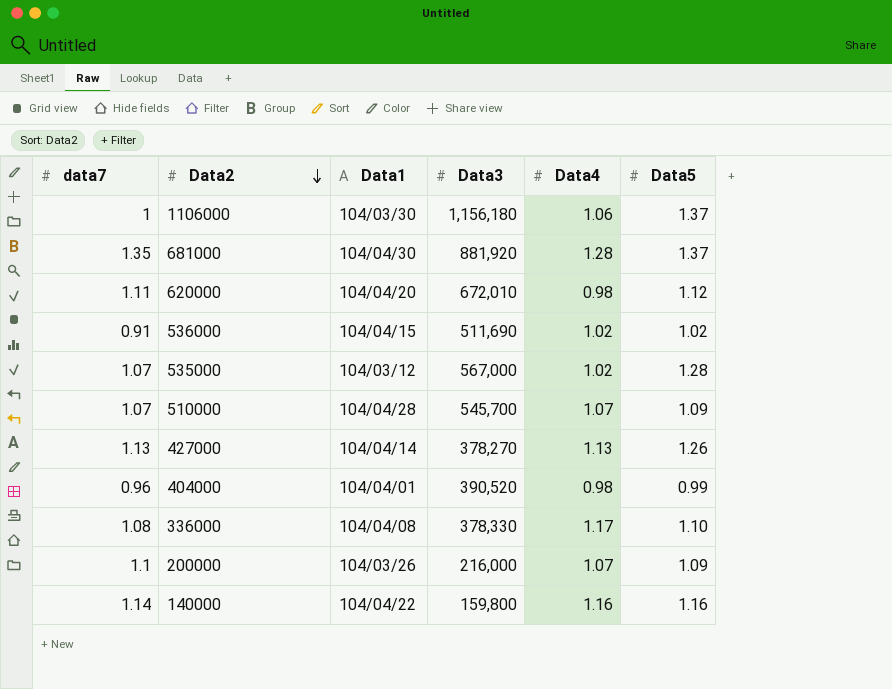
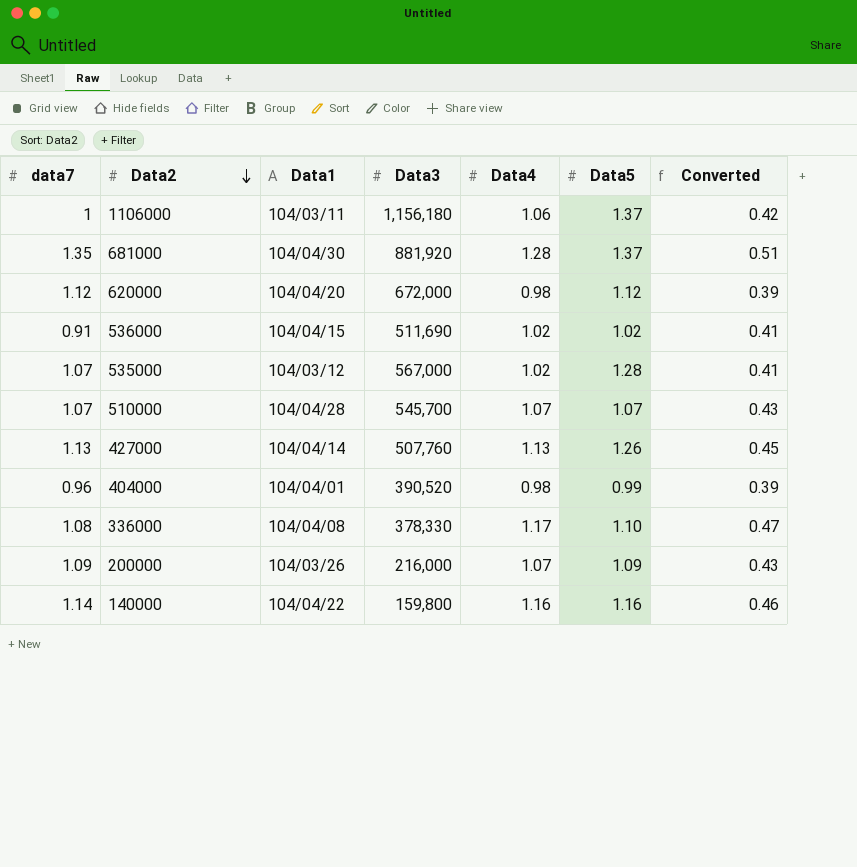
column Converted | formula: none -> [Data4] * 0.4
1106000 | Data1: 104/03/30 -> 104/03/11
620000 | data7: 1.11 -> 1.12
620000 | Data3: 672,010 -> 672,000
510000 | Data5: 1.09 -> 1.07
427000 | Data3: 378,270 -> 507,760
200000 | data7: 1.1 -> 1.09

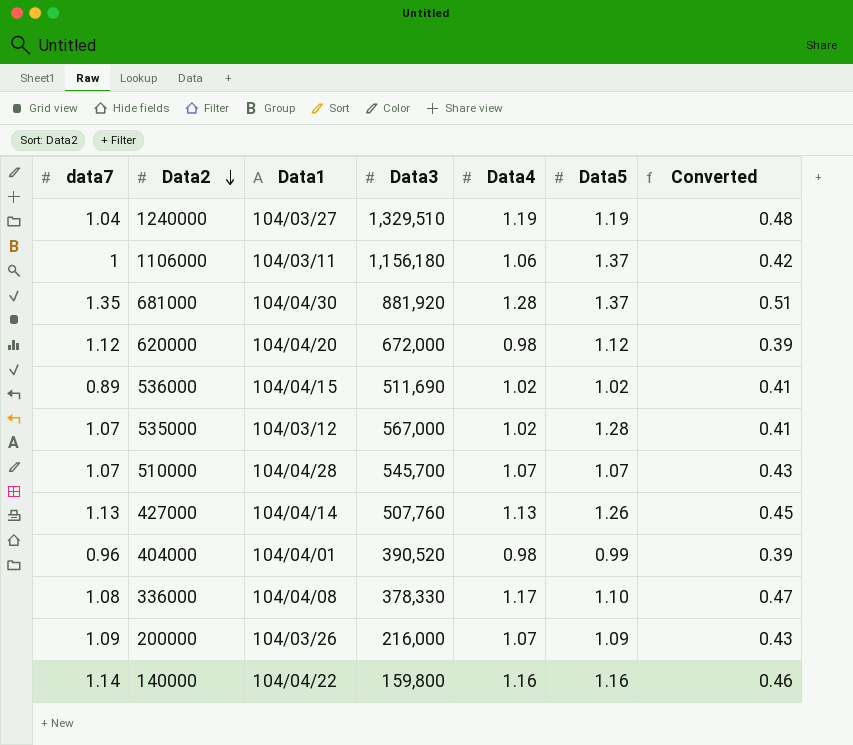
row 1240000: none -> 1.04 | 104/03/27 | 1,329,510 | 1.19 | 1.19 | 0.48
536000 | data7: 0.91 -> 0.89

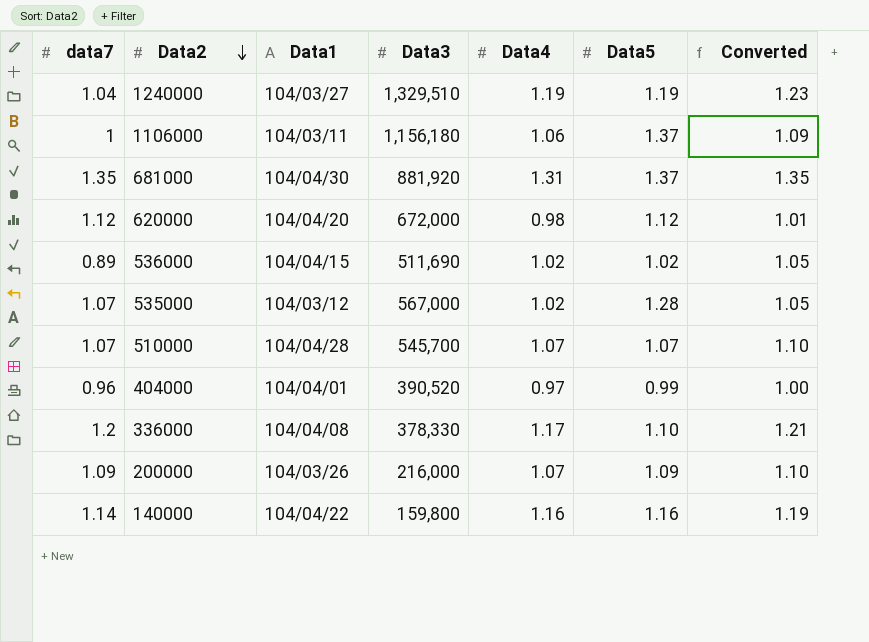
column Converted | formula: [Data4] * 0.4 -> [Data4] * 1.03
row 427000: 1.13 | 104/04/14 | 507,760 | 1.13 | 1.26 | 0.45 -> none
681000 | Data4: 1.28 -> 1.31
404000 | Data4: 0.98 -> 0.97
336000 | data7: 1.08 -> 1.2

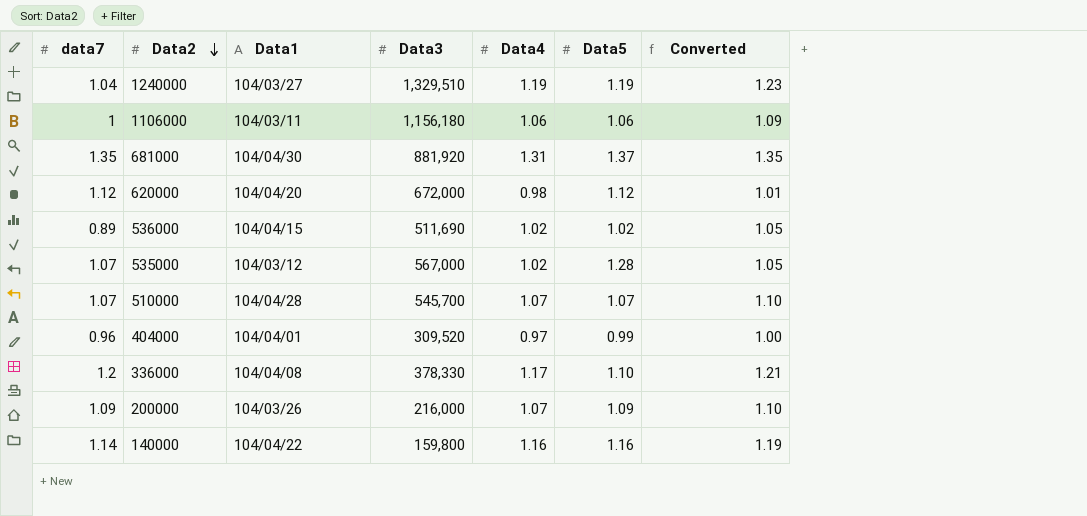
1106000 | Data5: 1.37 -> 1.06
404000 | Data3: 390,520 -> 309,520

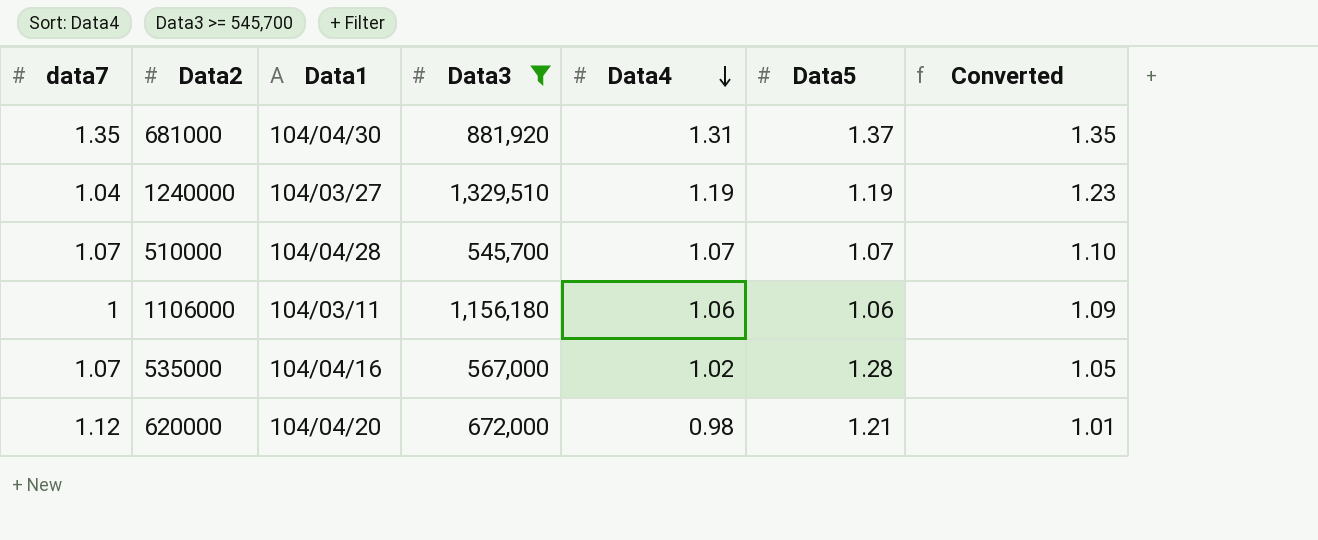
filter: none -> Data3 >= 545,700
row order: Data2 descending -> Data4 descending
535000 | Data1: 104/03/12 -> 104/04/16
620000 | Data5: 1.12 -> 1.21

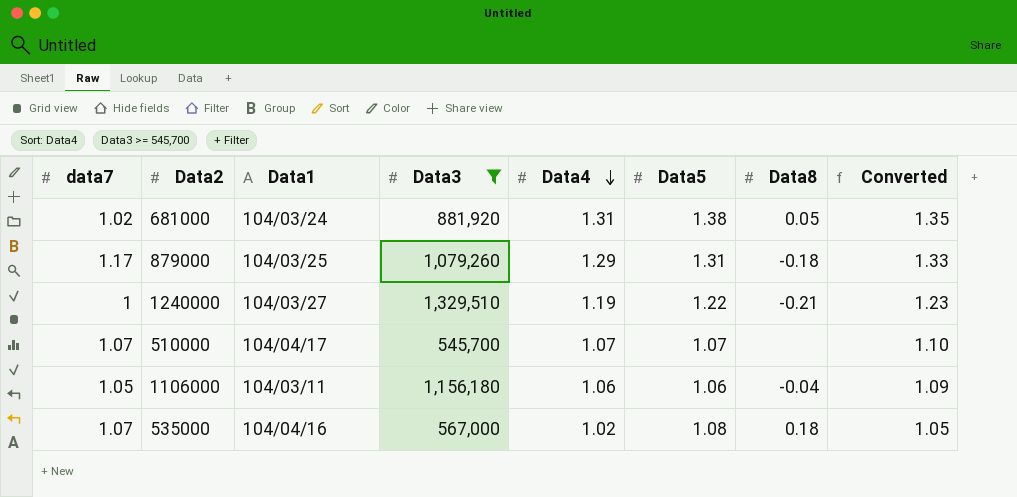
column Data8 | position: none -> 7
row 620000: 1.12 | 104/04/20 | 672,000 | 0.98 | 1.21 | 1.01 -> none
681000 | data7: 1.35 -> 1.02
681000 | Data1: 104/04/30 -> 104/03/24
681000 | Data5: 1.37 -> 1.38
row 879000: none -> 1.17 | 104/03/25 | 1,079,260 | 1.29 | 1.31 | -0.18 | 1.33
1240000 | data7: 1.04 -> 1
1240000 | Data5: 1.19 -> 1.22
510000 | Data1: 104/04/28 -> 104/04/17
1106000 | data7: 1 -> 1.05
535000 | Data5: 1.28 -> 1.08

